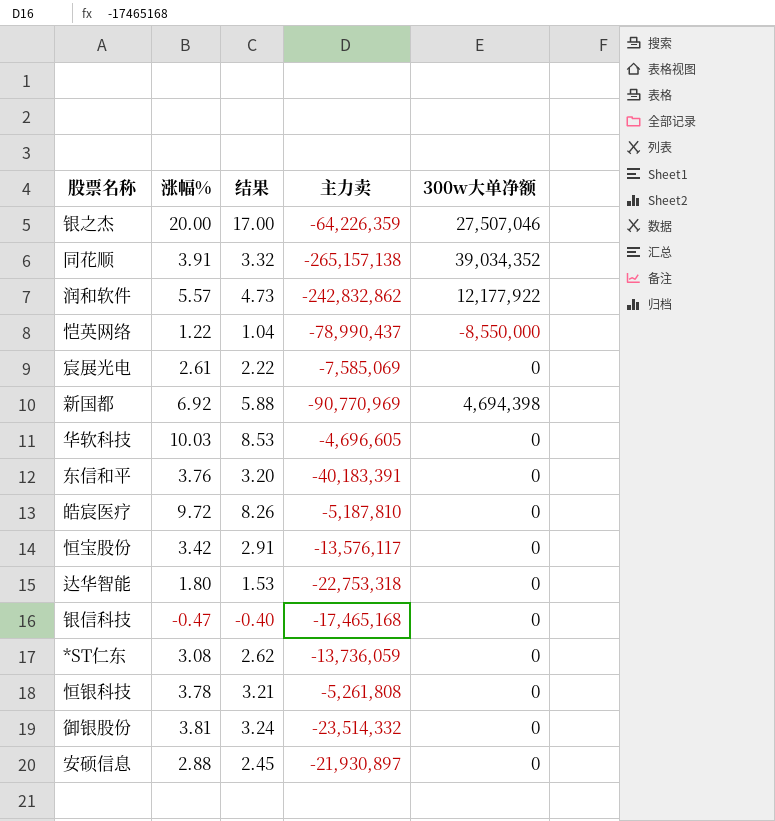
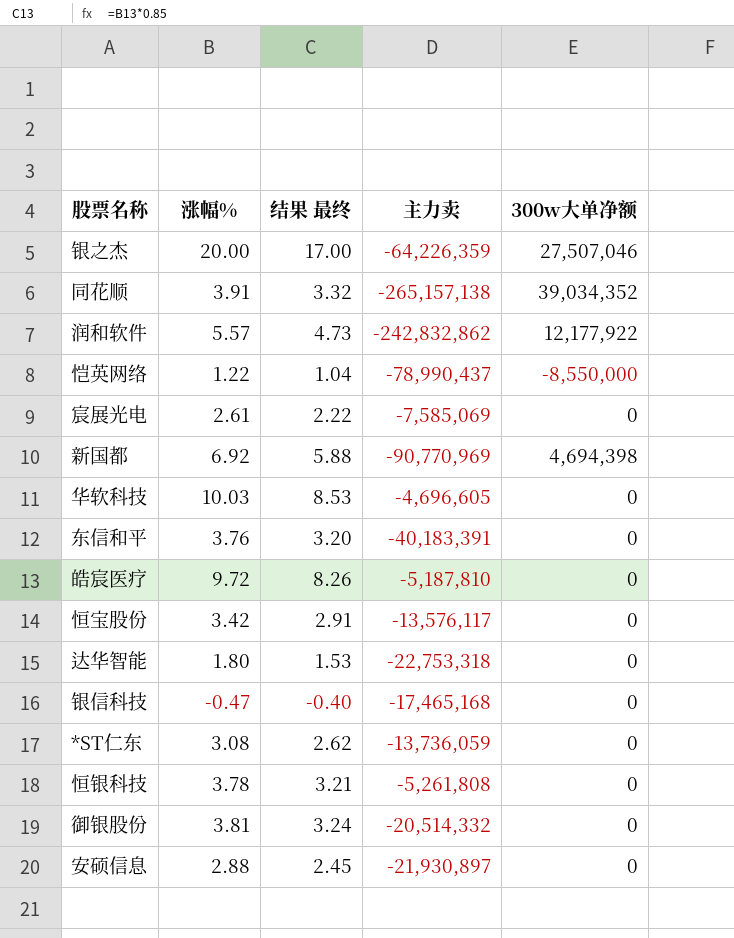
column name: 结果 -> 结果 最终
御银股份 | 主力卖: -23,514,332 -> -20,514,332

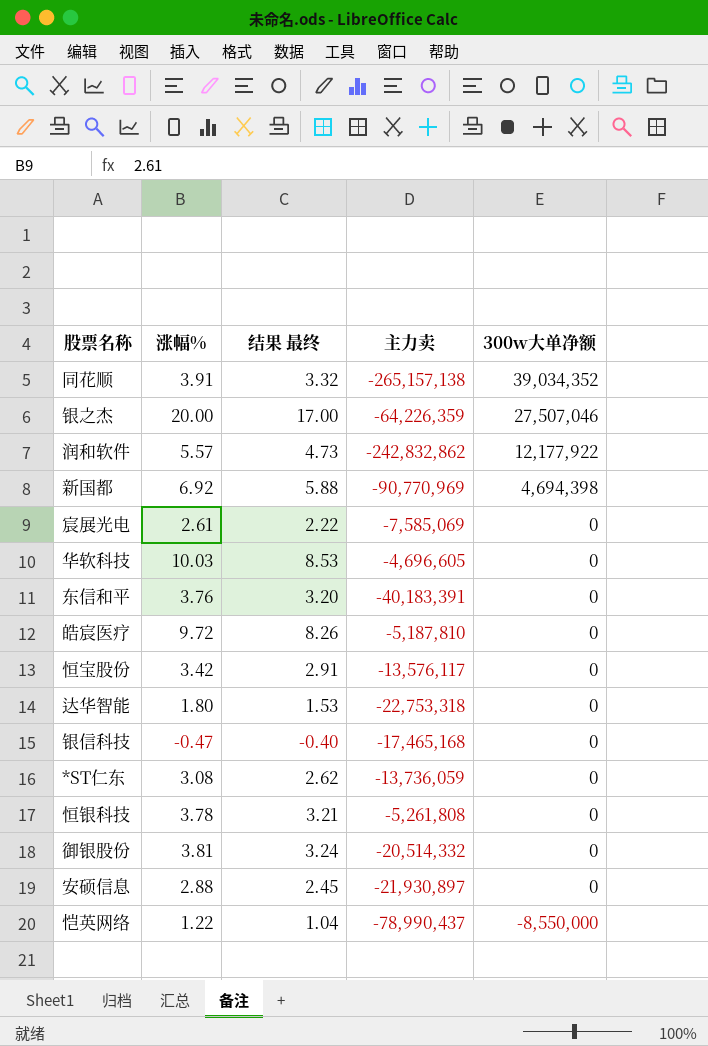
row order: none -> 300w大单净额 descending

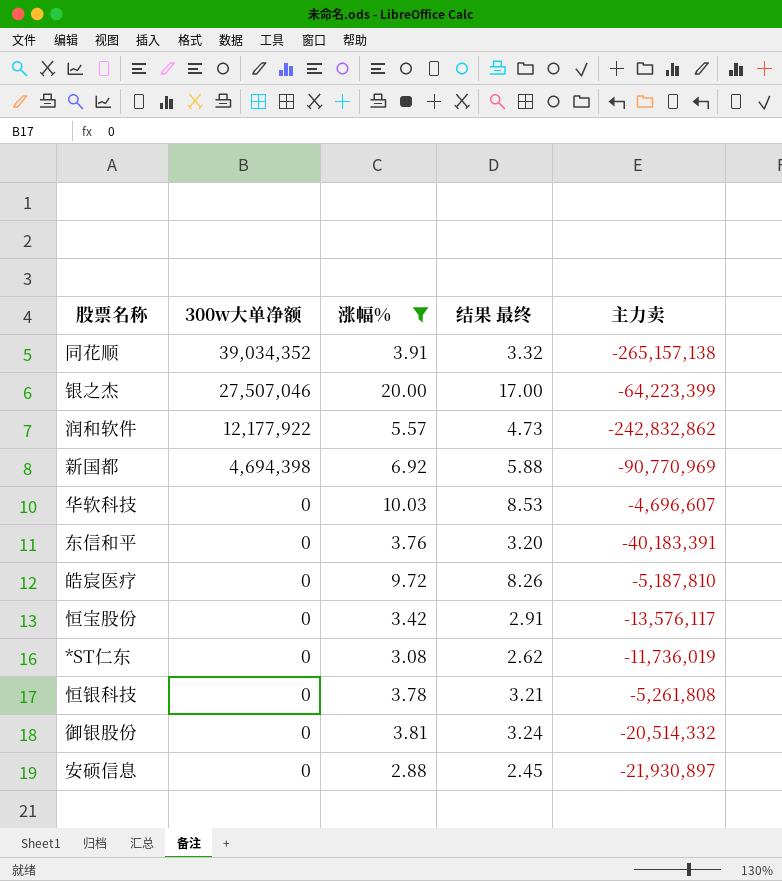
filter: none -> 涨幅% >= 2.88
column 300w大单净额 | position: 5 -> 2
银之杰 | 主力卖: -64,226,359 -> -64,223,399
华软科技 | 主力卖: -4,696,605 -> -4,696,607
*ST仁东 | 主力卖: -13,736,059 -> -11,736,019

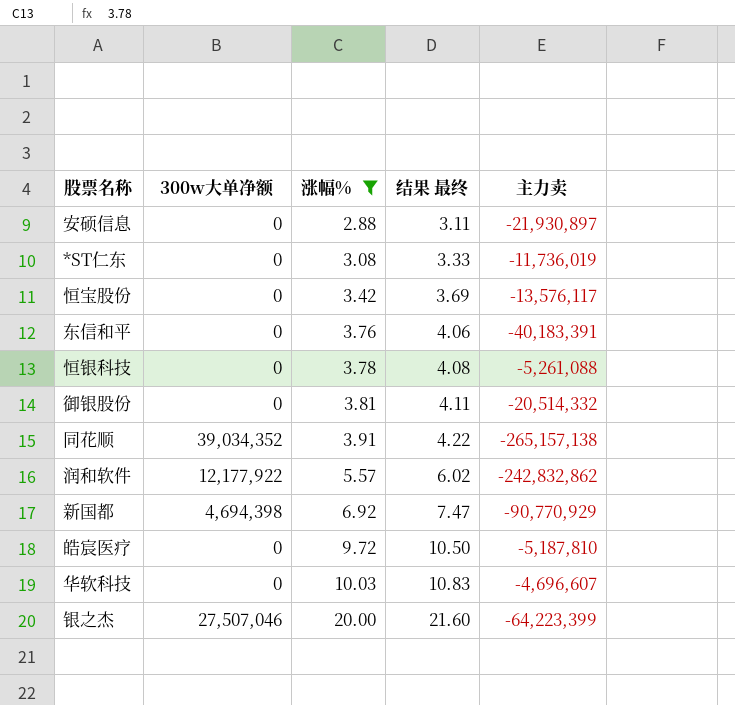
row order: 300w大单净额 descending -> 涨幅% ascending
column 结果 最终 | formula: [涨幅%] * 0.85 -> [涨幅%] * 1.08
恒银科技 | 主力卖: -5,261,808 -> -5,261,088
新国都 | 主力卖: -90,770,969 -> -90,770,929

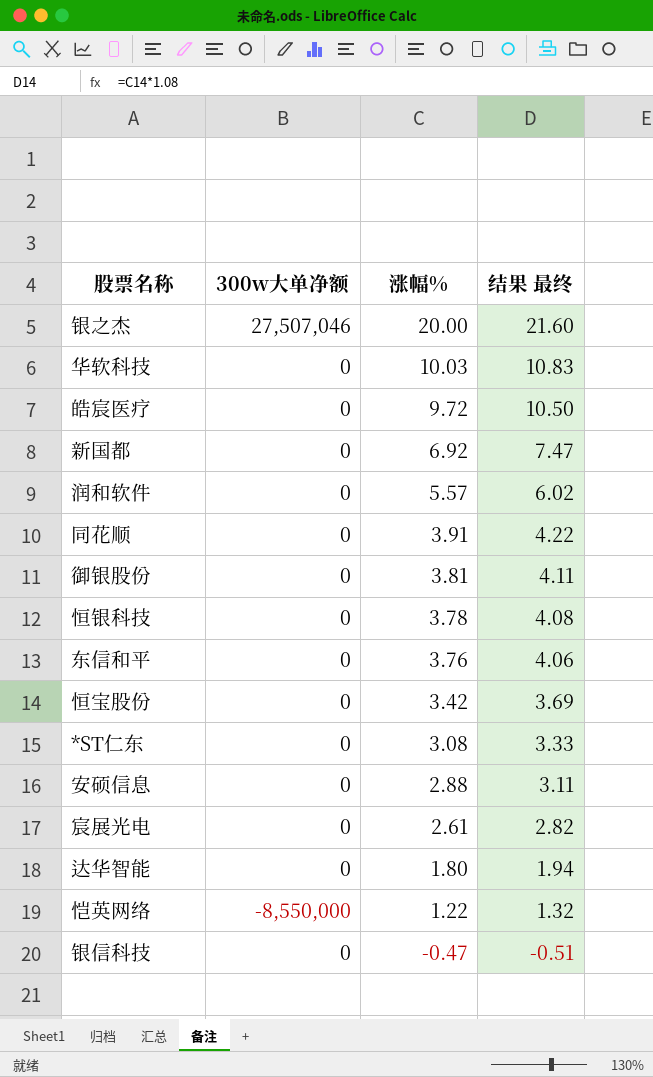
filter: 涨幅% >= 2.88 -> none
row order: 涨幅% ascending -> 涨幅% descending
column 主力卖 | position: 5 -> none
新国都 | 300w大单净额: 4,694,398 -> 0
润和软件 | 300w大单净额: 12,177,922 -> 0
同花顺 | 300w大单净额: 39,034,352 -> 0

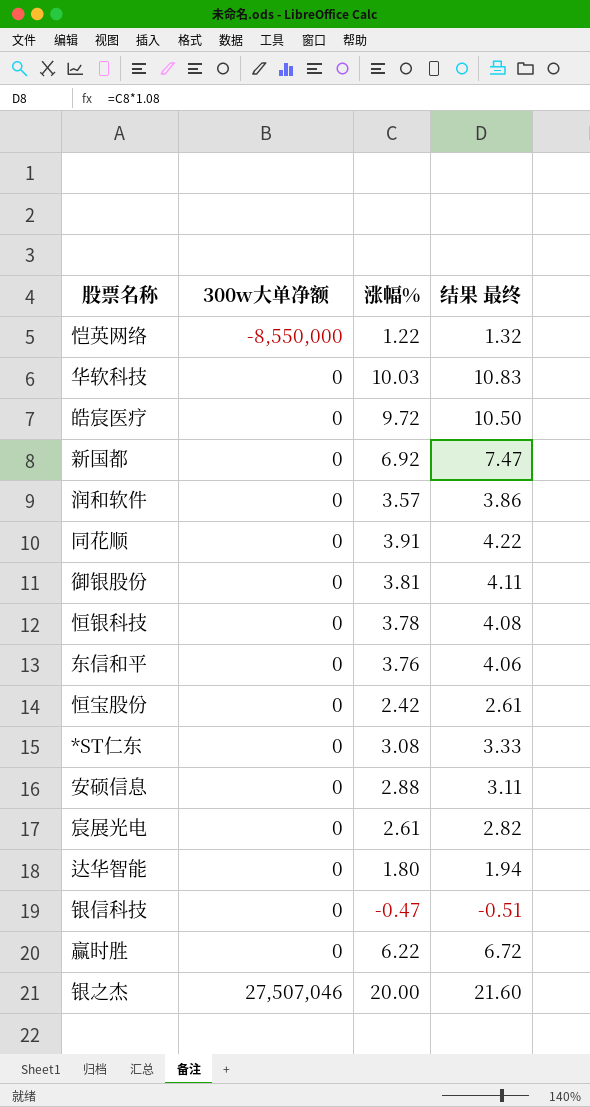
row order: 涨幅% descending -> 300w大单净额 ascending
润和软件 | 涨幅%: 5.57 -> 3.57
润和软件 | 结果 最终: 6.02 -> 3.86
恒宝股份 | 涨幅%: 3.42 -> 2.42
恒宝股份 | 结果 最终: 3.69 -> 2.61
row 赢时胜: none -> 0 | 6.22 | 6.72

